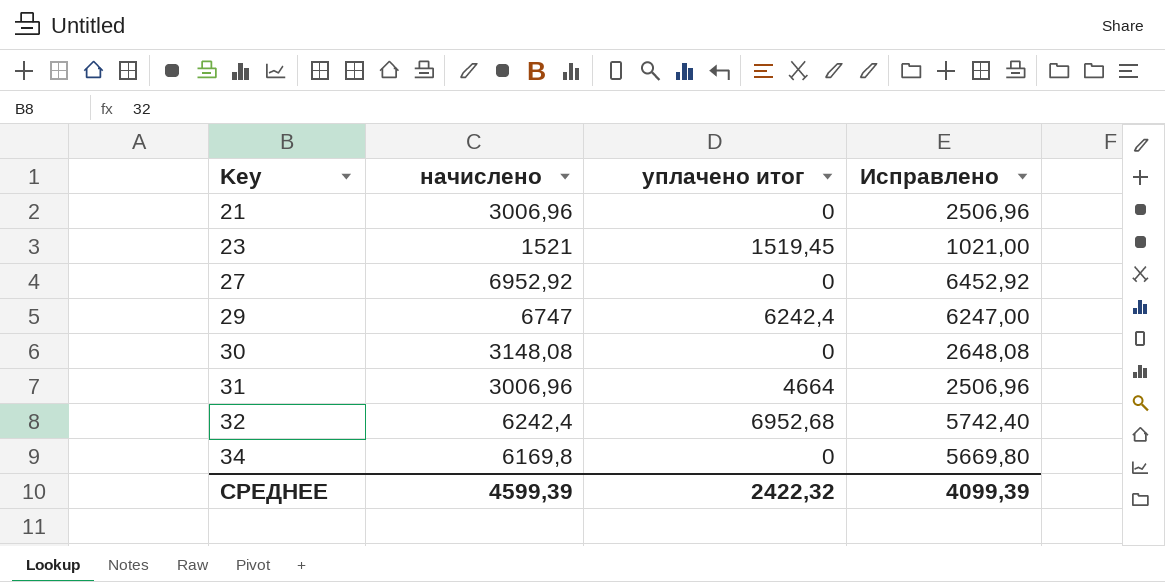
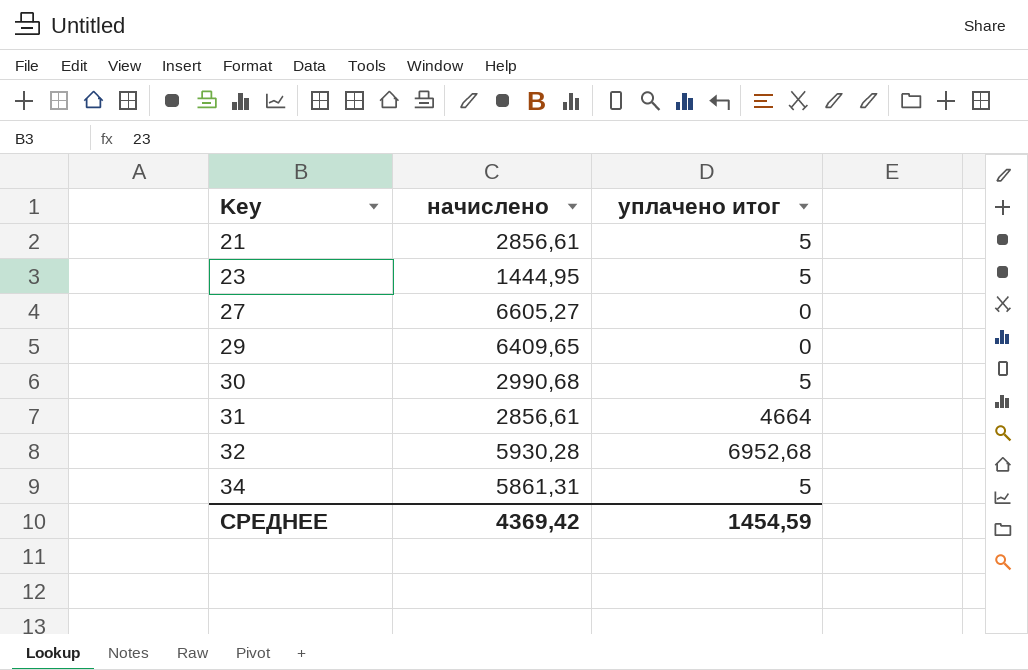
column Исправлено | formula: [начислено] - 500 -> none
21 | начислено: 3006,96 -> 2856,61
21 | уплачено итог: 0 -> 5
23 | начислено: 1521 -> 1444,95
23 | уплачено итог: 1519,45 -> 5
27 | начислено: 6952,92 -> 6605,27
29 | начислено: 6747 -> 6409,65
29 | уплачено итог: 6242,4 -> 0
30 | начислено: 3148,08 -> 2990,68
30 | уплачено итог: 0 -> 5
31 | начислено: 3006,96 -> 2856,61
32 | начислено: 6242,4 -> 5930,28
34 | начислено: 6169,8 -> 5861,31
34 | уплачено итог: 0 -> 5
СРЕДНЕЕ | начислено: 4599,39 -> 4369,42
СРЕДНЕЕ | уплачено итог: 2422,32 -> 1454,59

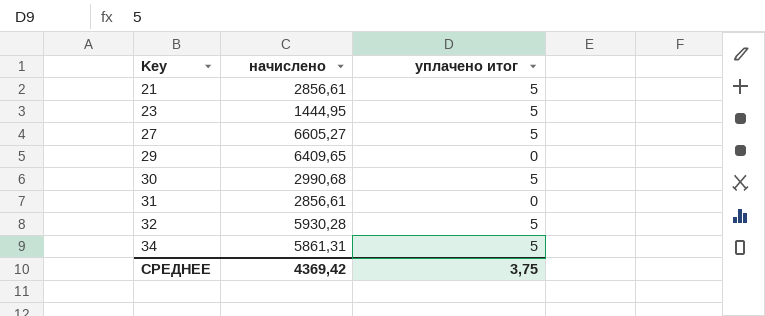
27 | уплачено итог: 0 -> 5
31 | уплачено итог: 4664 -> 0
32 | уплачено итог: 6952,68 -> 5
СРЕДНЕЕ | уплачено итог: 1454,59 -> 3,75

